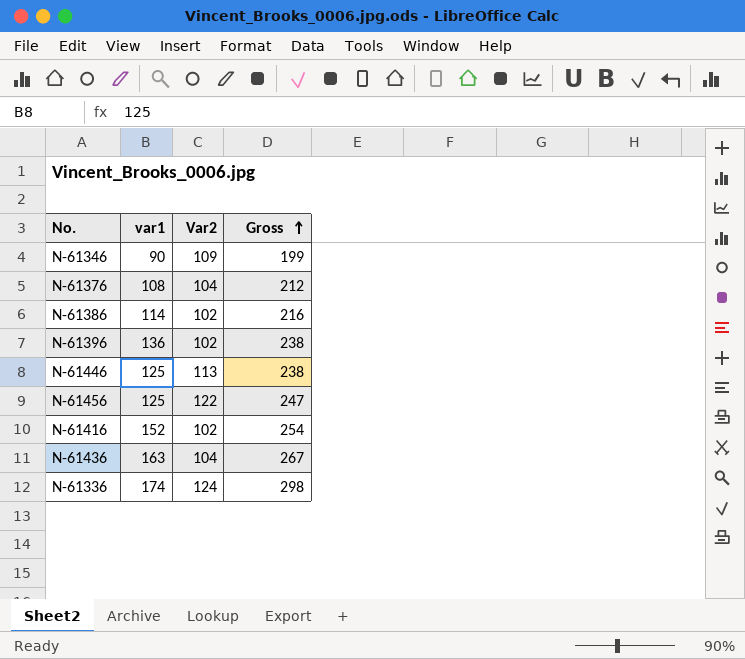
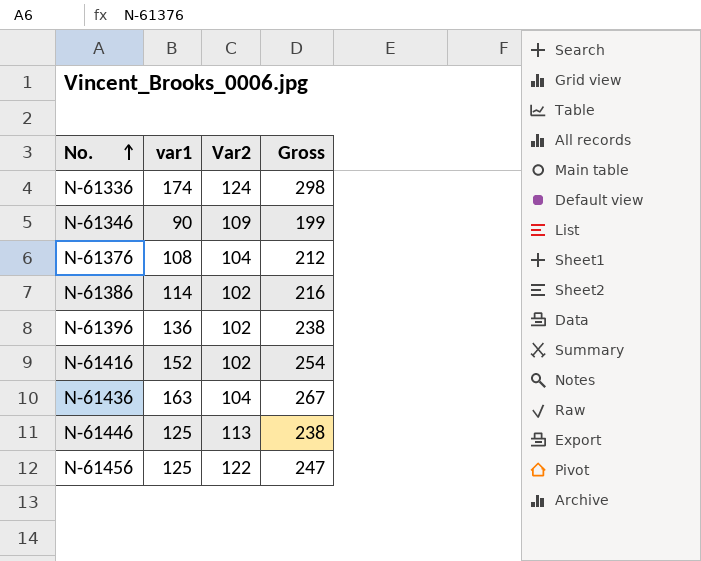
row order: Gross ascending -> No. ascending

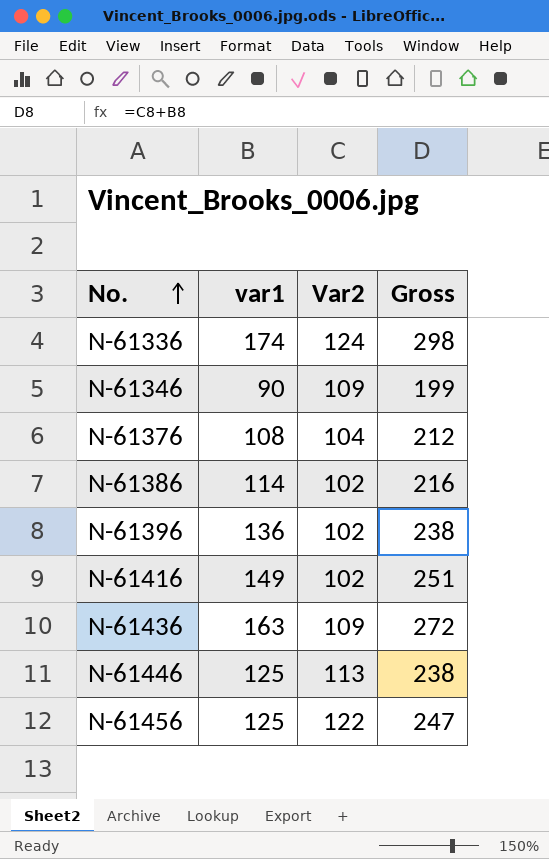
N-61416 | var1: 152 -> 149
N-61416 | Gross: 254 -> 251
N-61436 | Var2: 104 -> 109
N-61436 | Gross: 267 -> 272

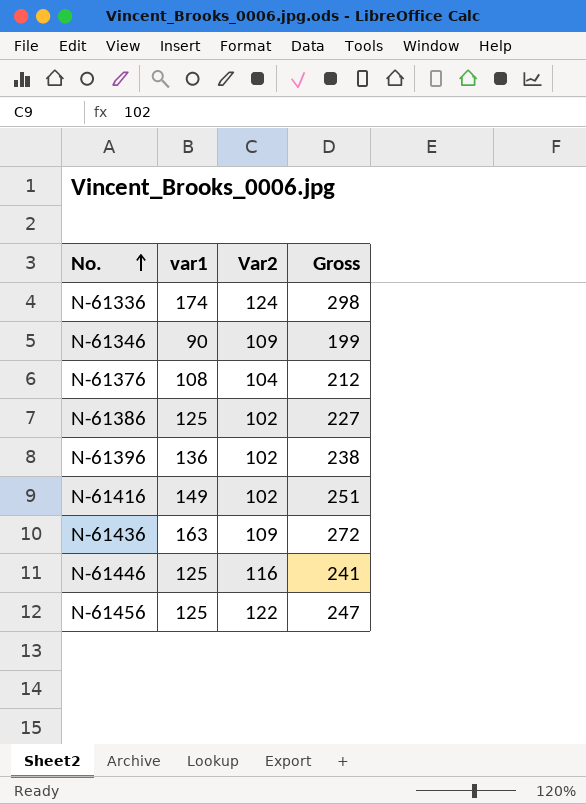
N-61386 | var1: 114 -> 125
N-61386 | Gross: 216 -> 227
N-61446 | Var2: 113 -> 116
N-61446 | Gross: 238 -> 241

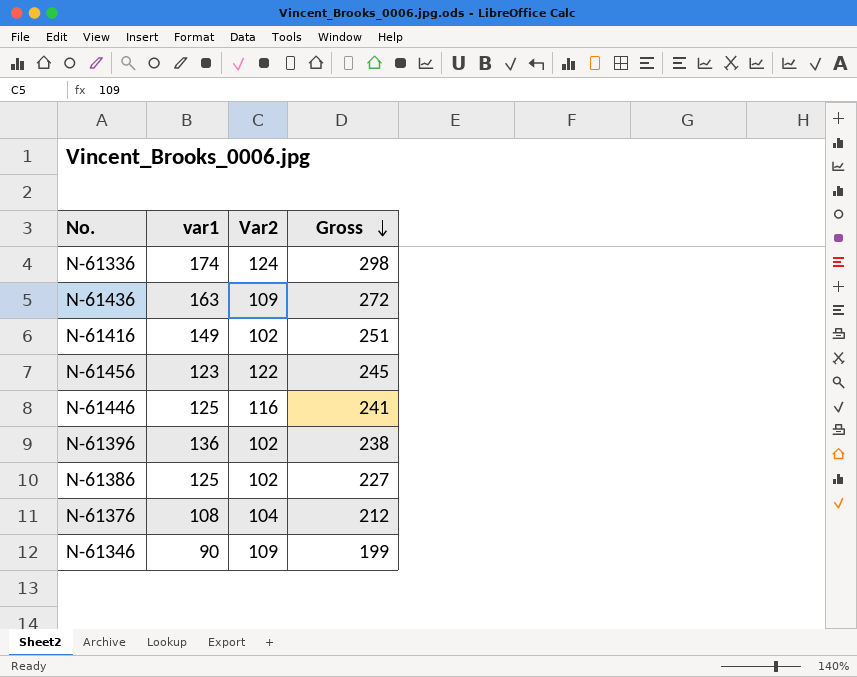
row order: No. ascending -> Gross descending
N-61456 | var1: 125 -> 123
N-61456 | Gross: 247 -> 245

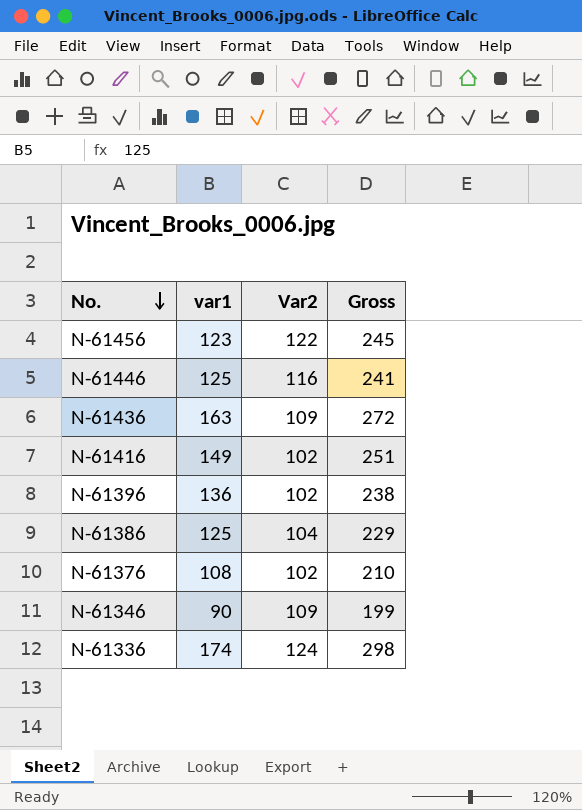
row order: Gross descending -> No. descending
N-61386 | Var2: 102 -> 104
N-61386 | Gross: 227 -> 229
N-61376 | Var2: 104 -> 102
N-61376 | Gross: 212 -> 210

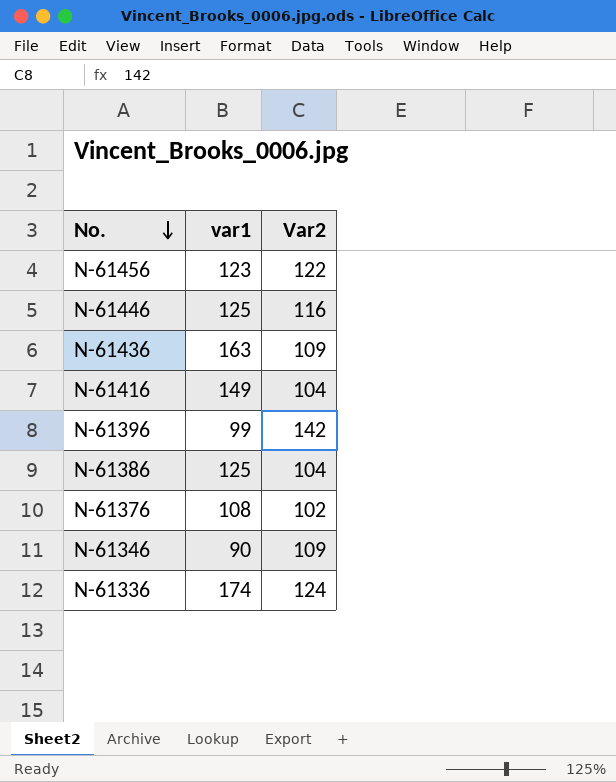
column Gross | formula: [var1] + [Var2] -> none
N-61416 | Var2: 102 -> 104
N-61396 | var1: 136 -> 99
N-61396 | Var2: 102 -> 142

